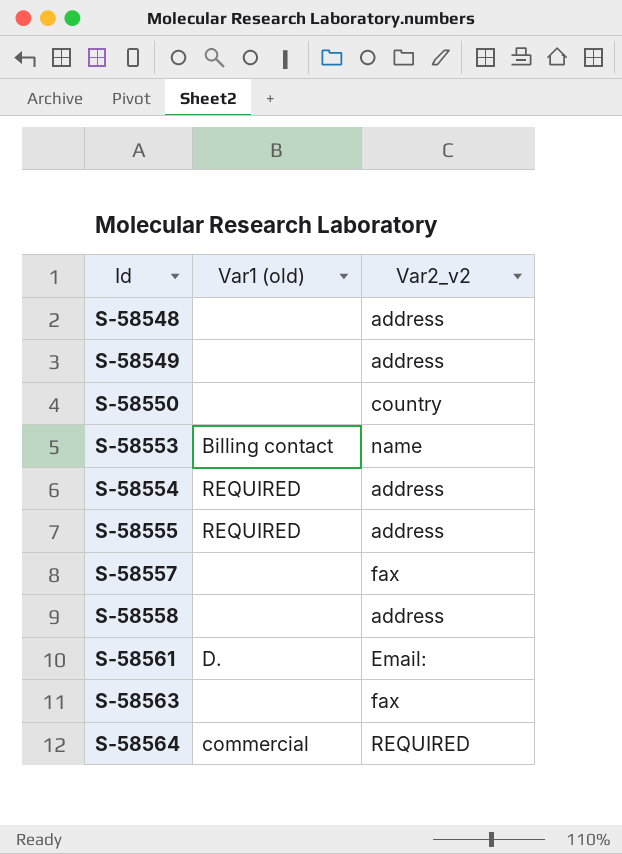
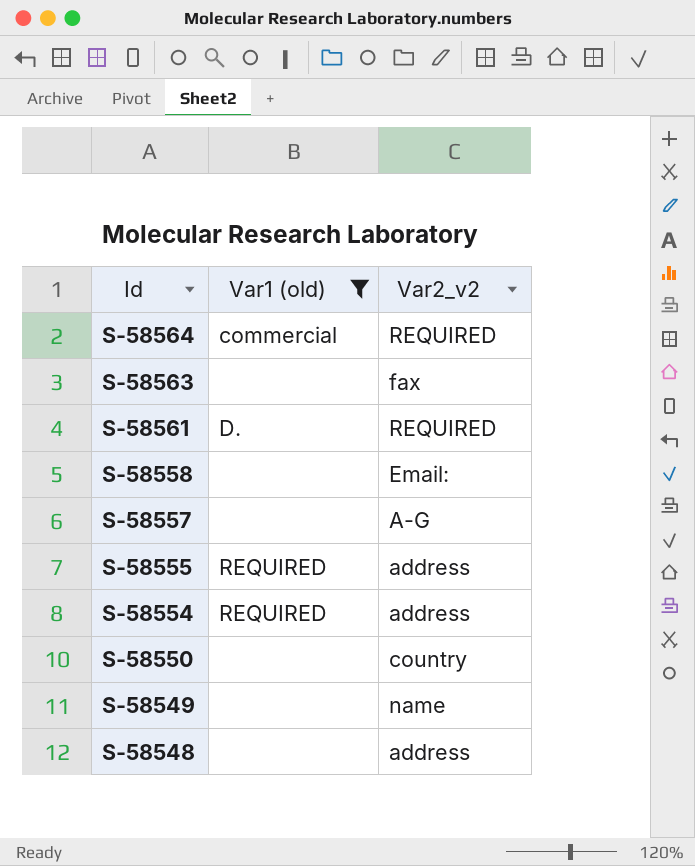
filter: none -> Var1 (old) != Billing contact
row order: Id ascending -> Id descending
S-58561 | Var2_v2: Email: -> REQUIRED
S-58558 | Var2_v2: address -> Email:
S-58557 | Var2_v2: fax -> A-G
S-58549 | Var2_v2: address -> name

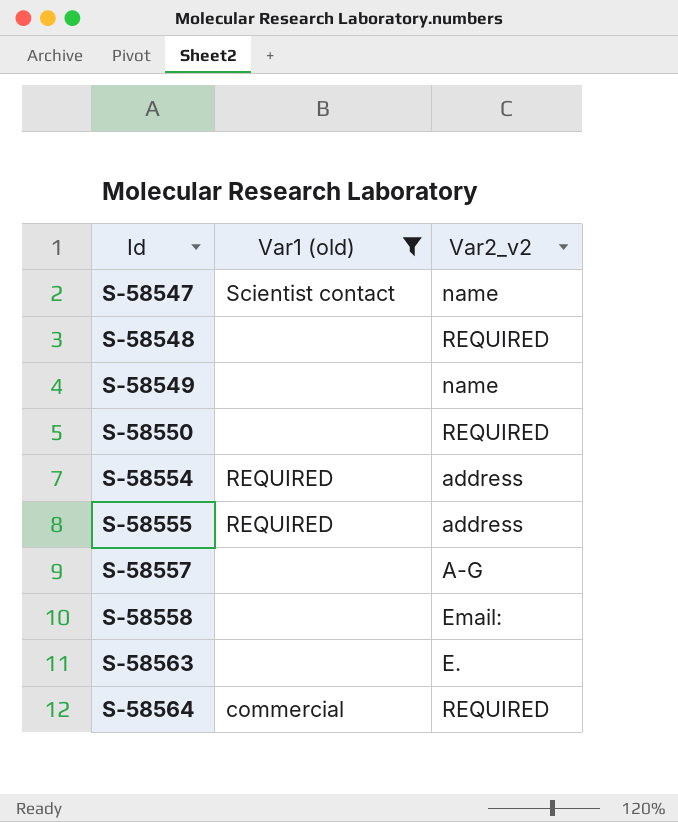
row order: Id descending -> Id ascending
row S-58561: D. | REQUIRED -> none
row S-58547: none -> Scientist contact | name
S-58548 | Var2_v2: address -> REQUIRED
S-58550 | Var2_v2: country -> REQUIRED
S-58563 | Var2_v2: fax -> E.

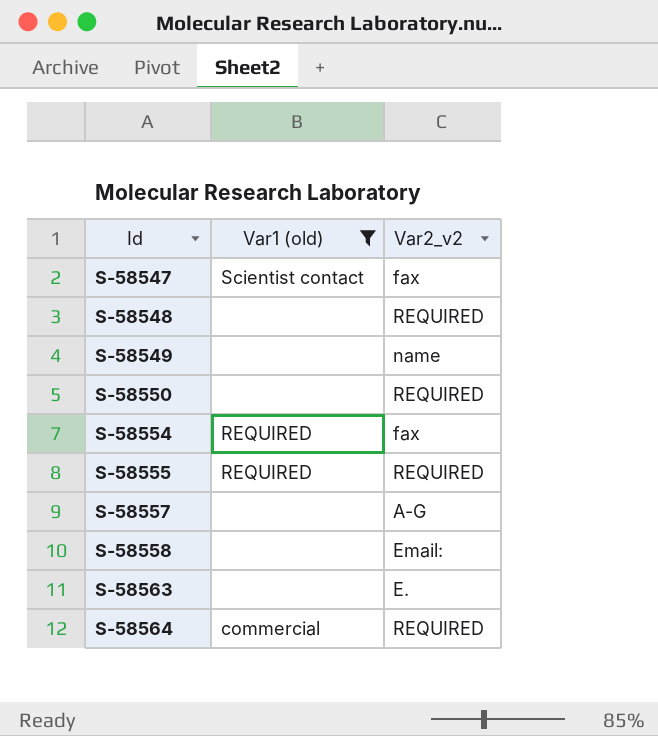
S-58547 | Var2_v2: name -> fax
S-58554 | Var2_v2: address -> fax
S-58555 | Var2_v2: address -> REQUIRED

